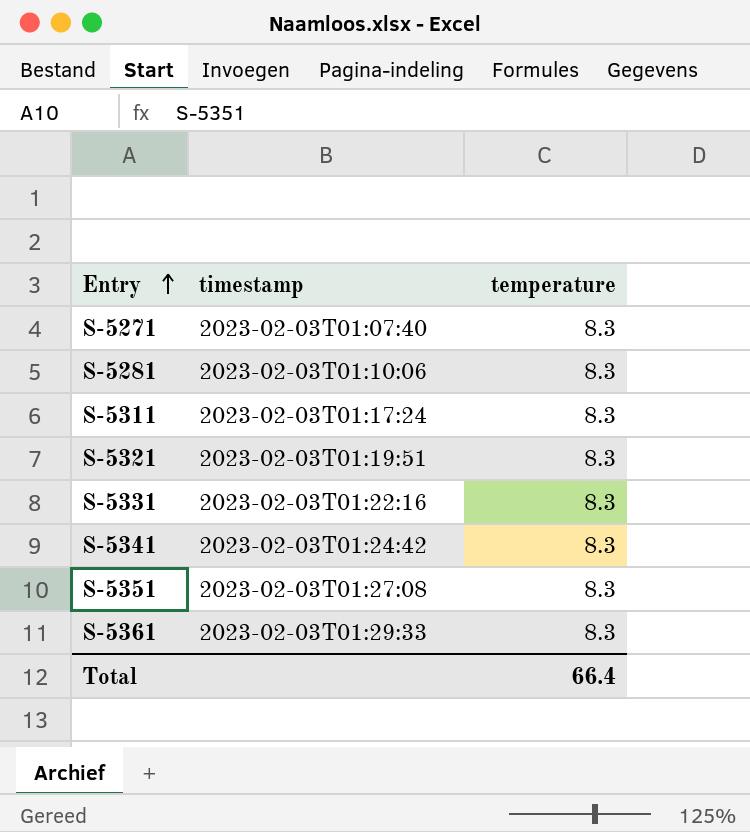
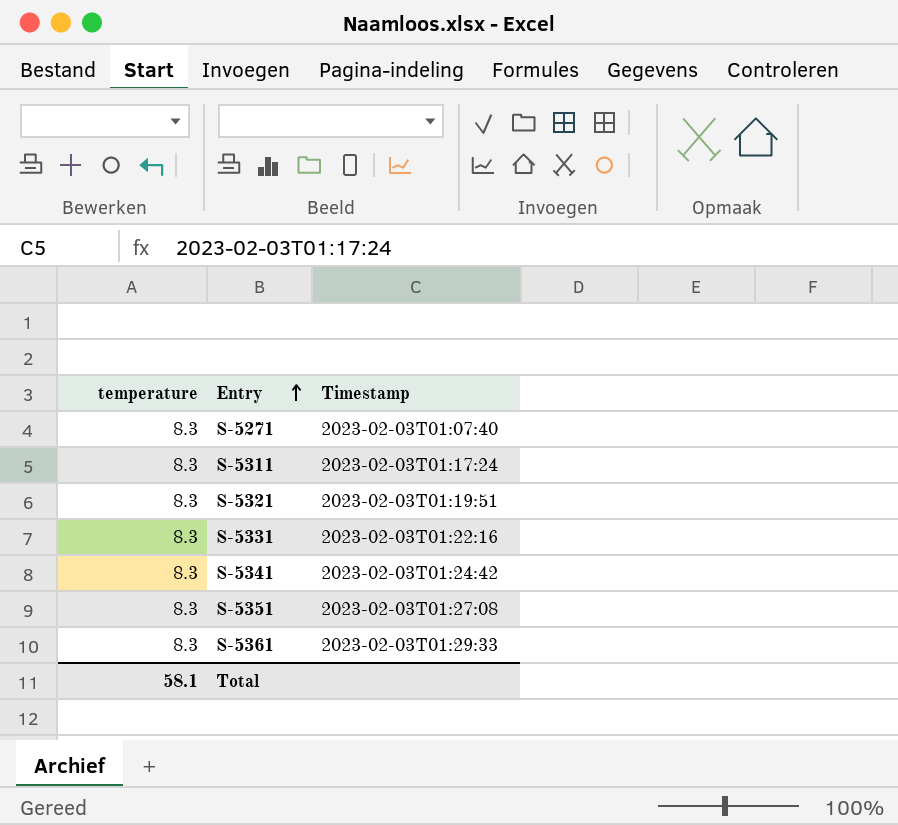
column temperature | position: 3 -> 1
column name: timestamp -> Timestamp
row S-5281: 2023-02-03T01:10:06 | 8.3 -> none
Total | temperature: 66.4 -> 58.1

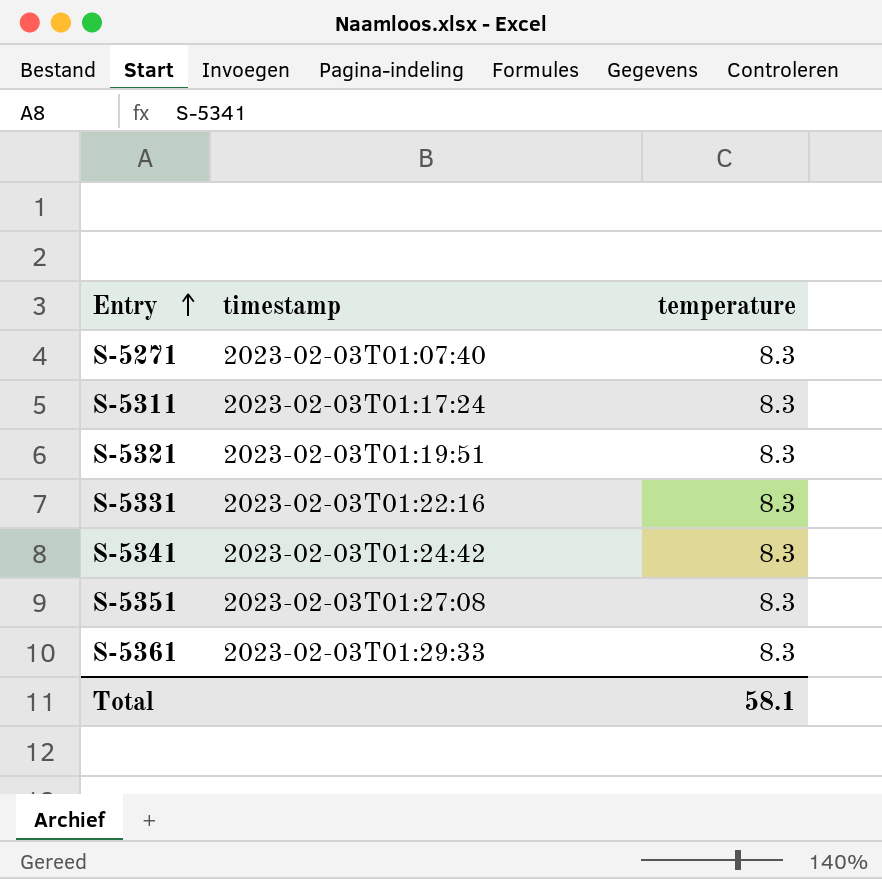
column name: Timestamp -> timestamp
column temperature | position: 1 -> 3

